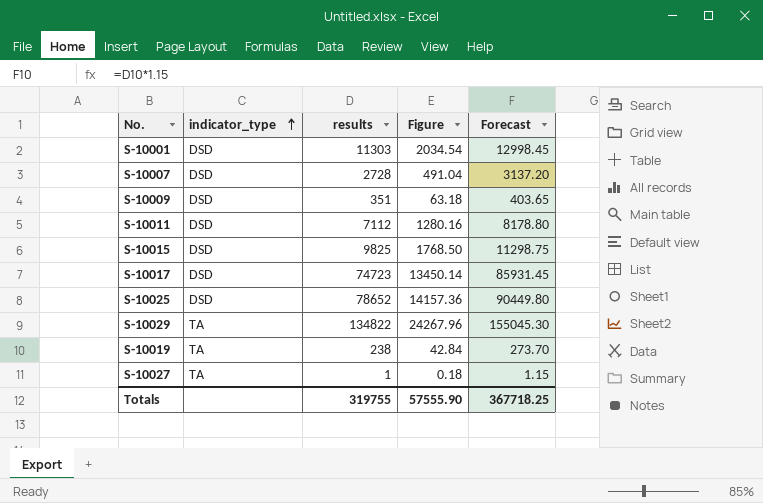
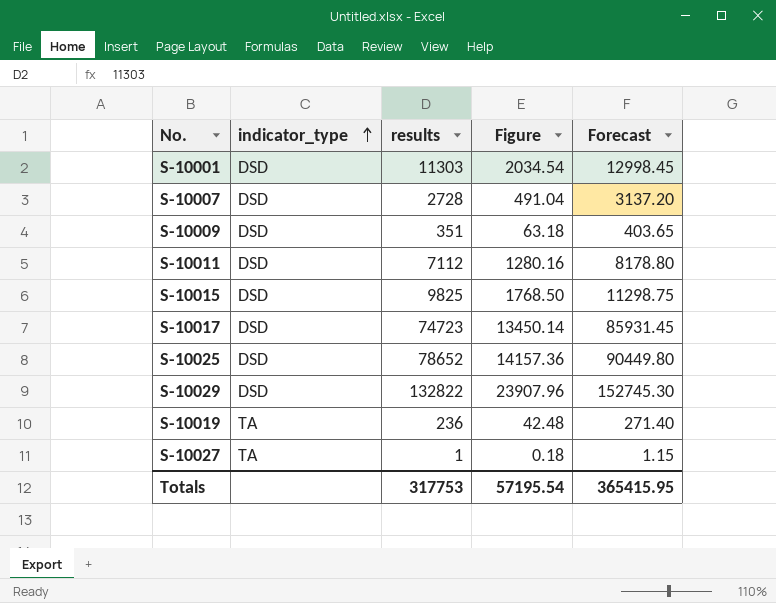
S-10029 | indicator_type: TA -> DSD
S-10029 | results: 134822 -> 132822
S-10029 | Figure: 24267.96 -> 23907.96
S-10029 | Forecast: 155045.30 -> 152745.30
S-10019 | results: 238 -> 236
S-10019 | Figure: 42.84 -> 42.48
S-10019 | Forecast: 273.70 -> 271.40
Totals | results: 319755 -> 317753
Totals | Figure: 57555.90 -> 57195.54
Totals | Forecast: 367718.25 -> 365415.95

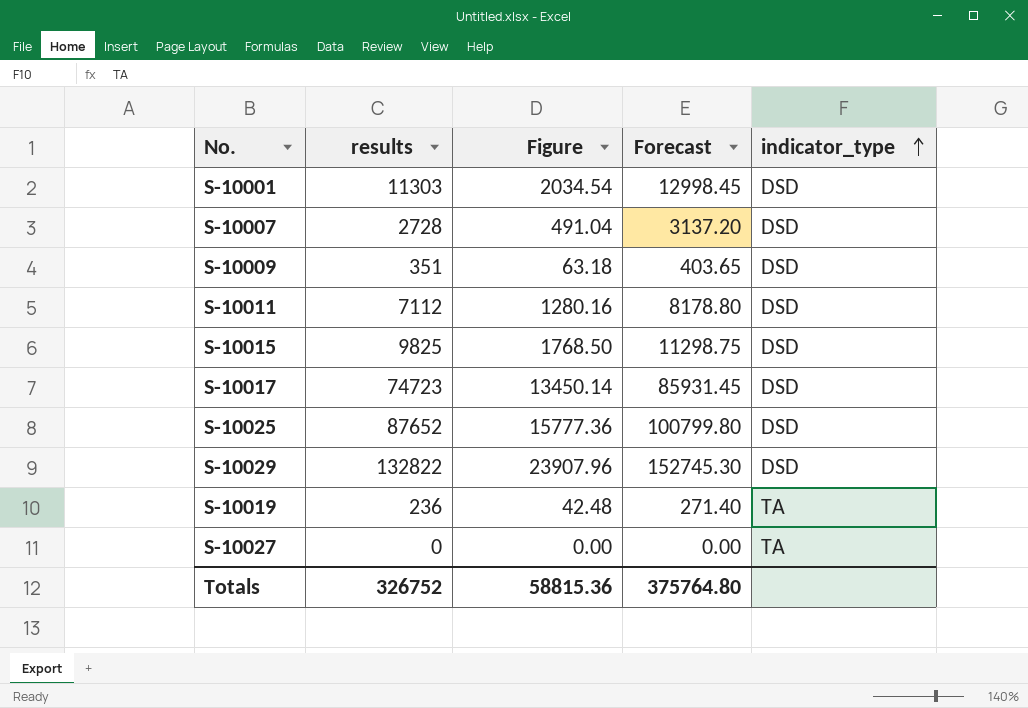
column indicator_type | position: 2 -> 5
S-10025 | results: 78652 -> 87652
S-10025 | Figure: 14157.36 -> 15777.36
S-10025 | Forecast: 90449.80 -> 100799.80
S-10027 | results: 1 -> 0
S-10027 | Figure: 0.18 -> 0.00
S-10027 | Forecast: 1.15 -> 0.00
Totals | results: 317753 -> 326752
Totals | Figure: 57195.54 -> 58815.36
Totals | Forecast: 365415.95 -> 375764.80

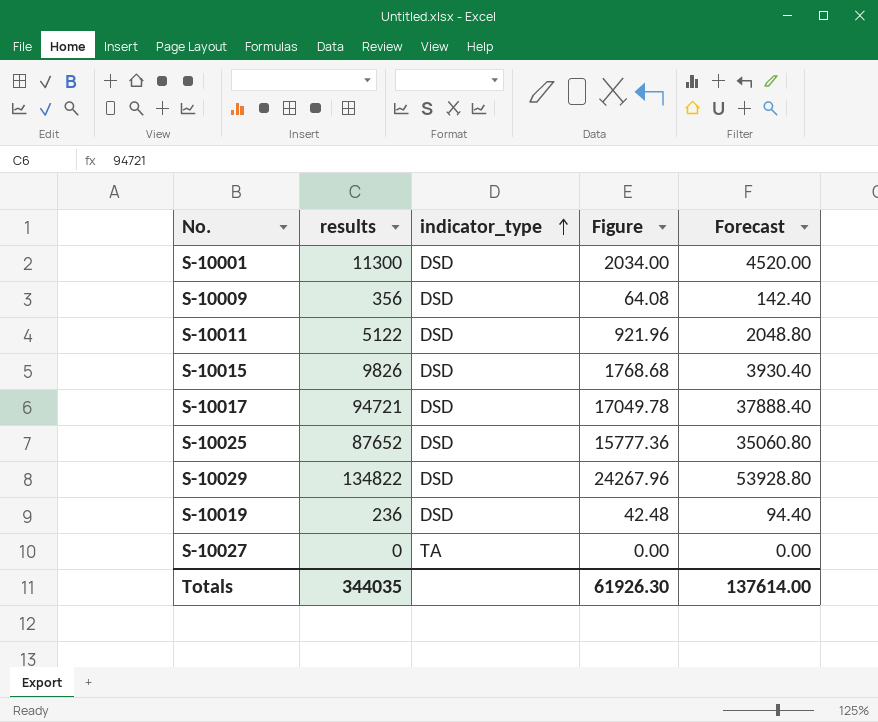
column indicator_type | position: 5 -> 3
column Forecast | formula: [results] * 1.15 -> [results] * 0.4
row S-10007: 2728 | 491.04 | 3137.20 | DSD -> none
S-10001 | results: 11303 -> 11300
S-10001 | Figure: 2034.54 -> 2034.00
S-10009 | results: 351 -> 356
S-10009 | Figure: 63.18 -> 64.08
S-10011 | results: 7112 -> 5122
S-10011 | Figure: 1280.16 -> 921.96
S-10015 | results: 9825 -> 9826
S-10015 | Figure: 1768.50 -> 1768.68
S-10017 | results: 74723 -> 94721
S-10017 | Figure: 13450.14 -> 17049.78
S-10029 | results: 132822 -> 134822
S-10029 | Figure: 23907.96 -> 24267.96
S-10019 | indicator_type: TA -> DSD
Totals | results: 326752 -> 344035
Totals | Figure: 58815.36 -> 61926.30
Totals | Forecast: 375764.80 -> 137614.00

